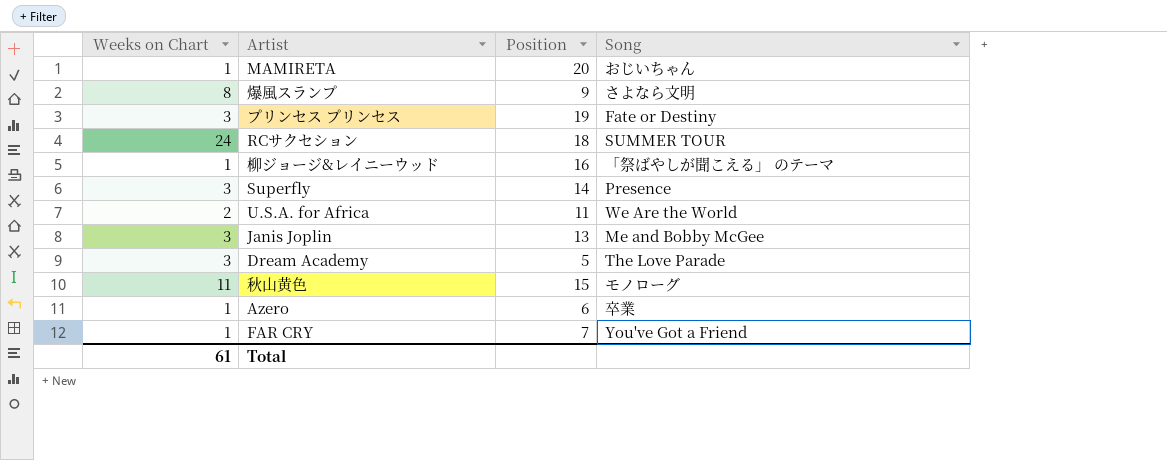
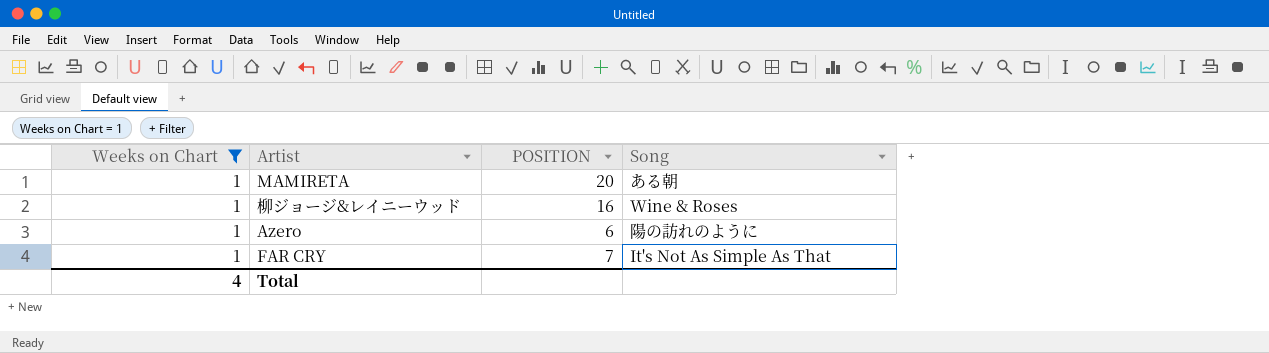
filter: none -> Weeks on Chart = 1
column name: Position -> POSITION
MAMIRETA | Song: おじいちゃん -> ある朝
柳ジョージ&レイニーウッド | Song: 「祭ばやしが聞こえる」 のテーマ -> Wine & Roses
Azero | Song: 卒業 -> 陽の訪れのように
FAR CRY | Song: You've Got a Friend -> It's Not As Simple As That
Total | Weeks on Chart: 61 -> 4

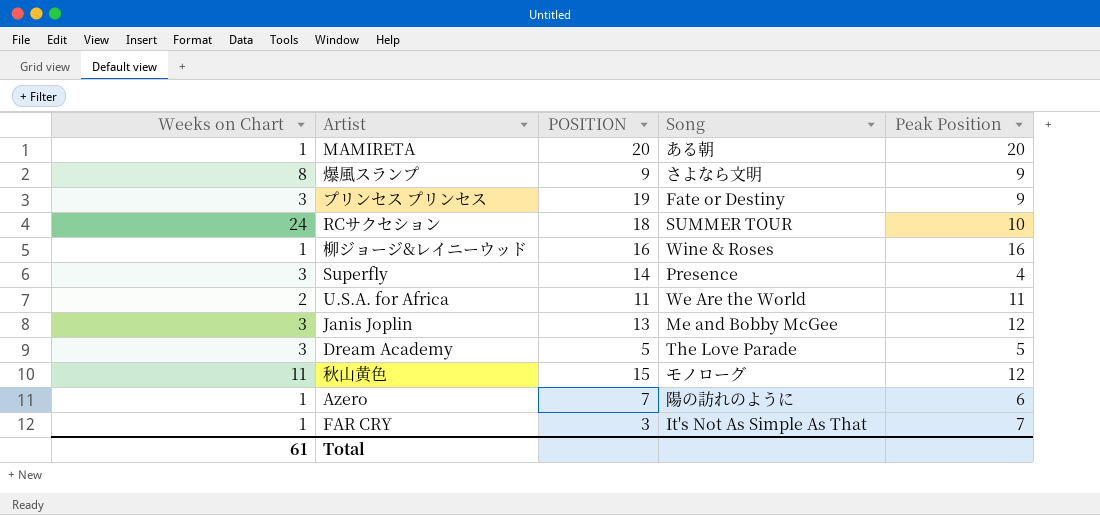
filter: Weeks on Chart = 1 -> none
column Peak Position | position: none -> 5
Azero | POSITION: 6 -> 7
FAR CRY | POSITION: 7 -> 3
Total | Weeks on Chart: 4 -> 61

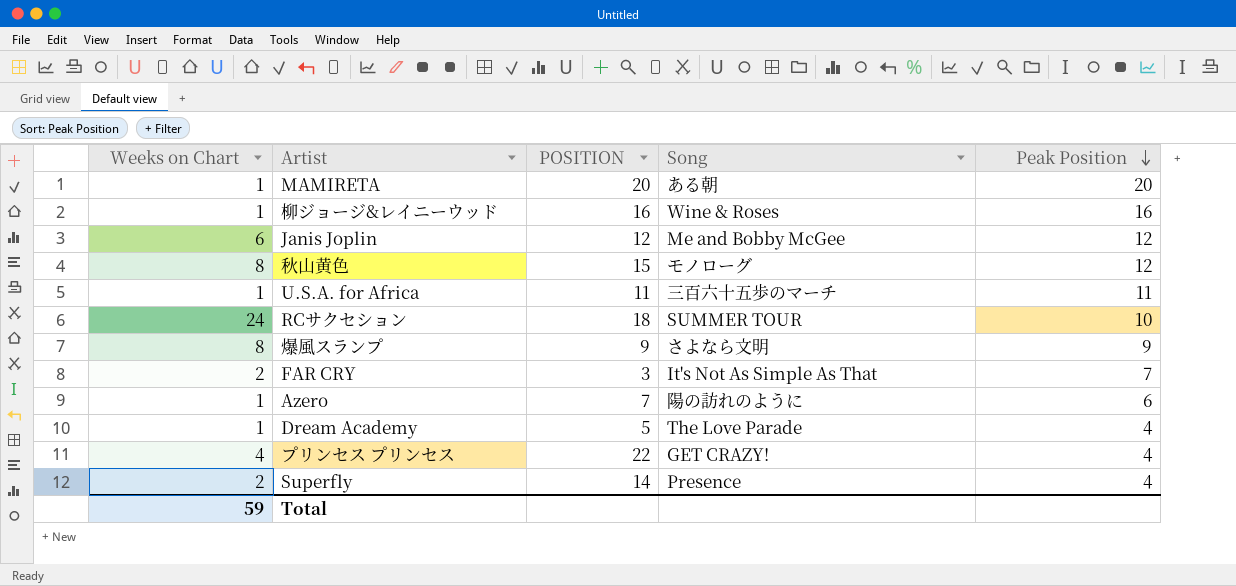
row order: none -> Peak Position descending
Janis Joplin | Weeks on Chart: 3 -> 6
Janis Joplin | POSITION: 13 -> 12
秋山黄色 | Weeks on Chart: 11 -> 8
U.S.A. for Africa | Weeks on Chart: 2 -> 1
U.S.A. for Africa | Song: We Are the World -> 三百六十五歩のマーチ
FAR CRY | Weeks on Chart: 1 -> 2
Dream Academy | Weeks on Chart: 3 -> 1
Dream Academy | Peak Position: 5 -> 4
プリンセス プリンセス | Weeks on Chart: 3 -> 4
プリンセス プリンセス | POSITION: 19 -> 22
プリンセス プリンセス | Song: Fate or Destiny -> GET CRAZY!
プリンセス プリンセス | Peak Position: 9 -> 4
Superfly | Weeks on Chart: 3 -> 2
Total | Weeks on Chart: 61 -> 59

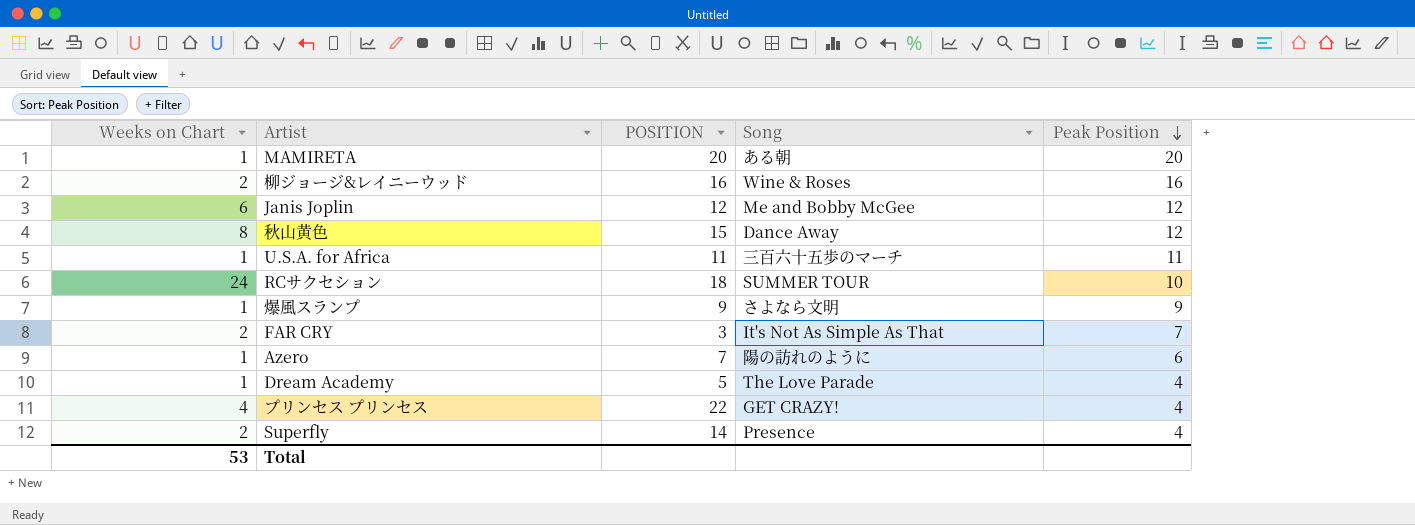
柳ジョージ&レイニーウッド | Weeks on Chart: 1 -> 2
秋山黄色 | Song: モノローグ -> Dance Away
爆風スランプ | Weeks on Chart: 8 -> 1
Total | Weeks on Chart: 59 -> 53

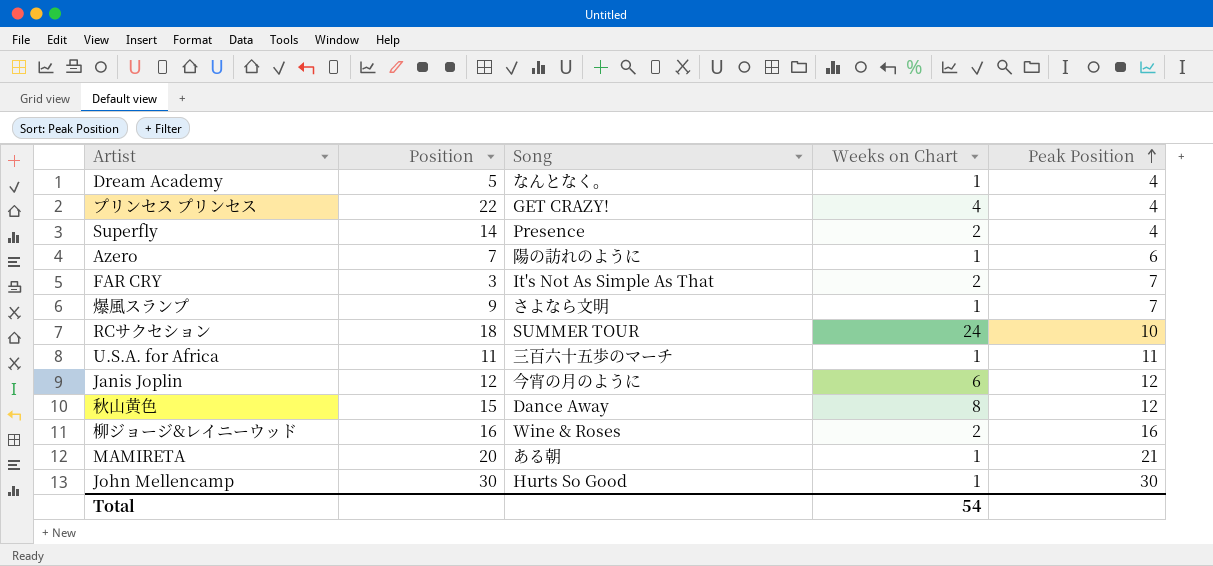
row order: Peak Position descending -> Peak Position ascending
column name: POSITION -> Position
column Weeks on Chart | position: 1 -> 4
Dream Academy | Song: The Love Parade -> なんとなく。
爆風スランプ | Peak Position: 9 -> 7
Janis Joplin | Song: Me and Bobby McGee -> 今宵の月のように
MAMIRETA | Peak Position: 20 -> 21
row John Mellencamp: none -> 30 | Hurts So Good | 1 | 30
Total | Weeks on Chart: 53 -> 54

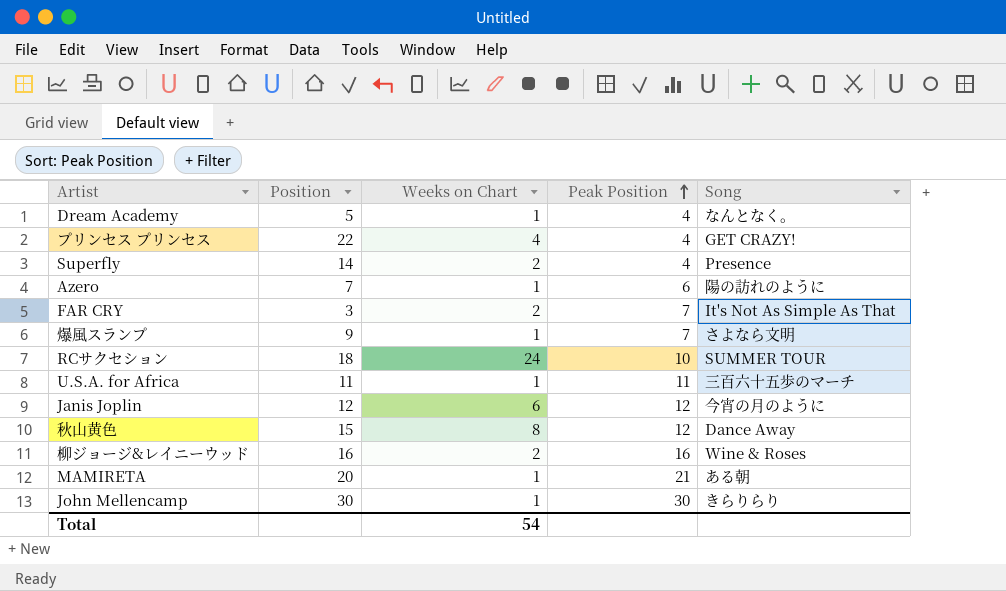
column Song | position: 3 -> 5
John Mellencamp | Song: Hurts So Good -> きらりらり

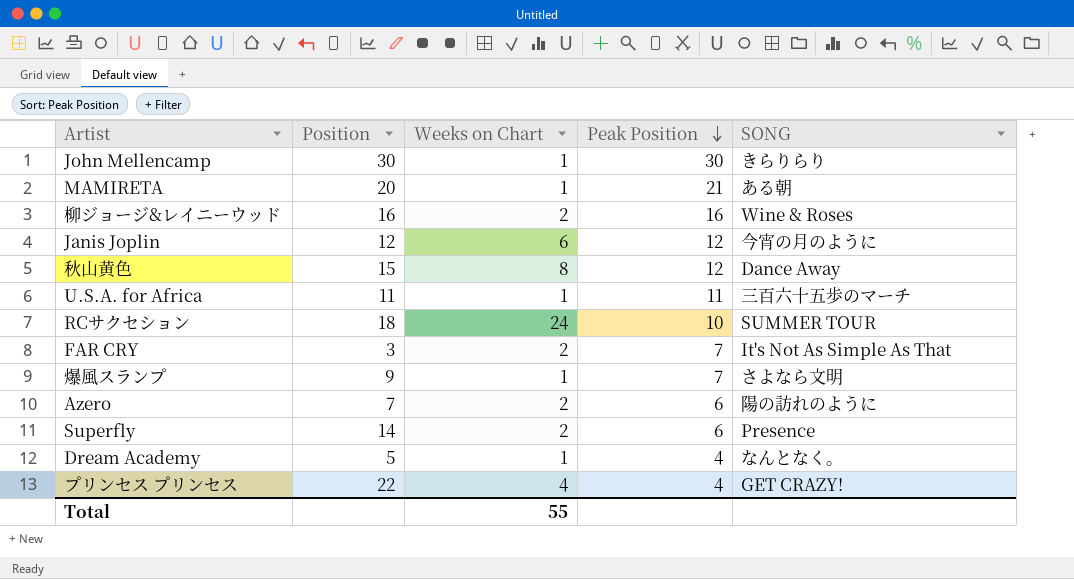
row order: Peak Position ascending -> Peak Position descending
column name: Song -> SONG
Azero | Weeks on Chart: 1 -> 2
Superfly | Peak Position: 4 -> 6
Total | Weeks on Chart: 54 -> 55

